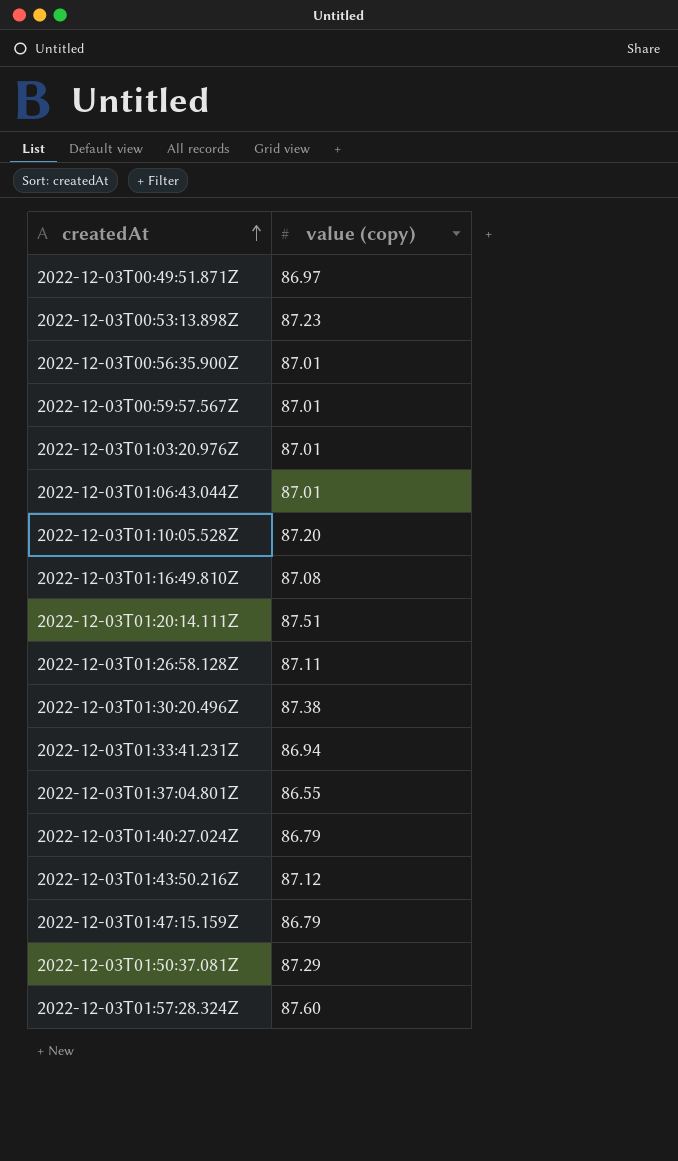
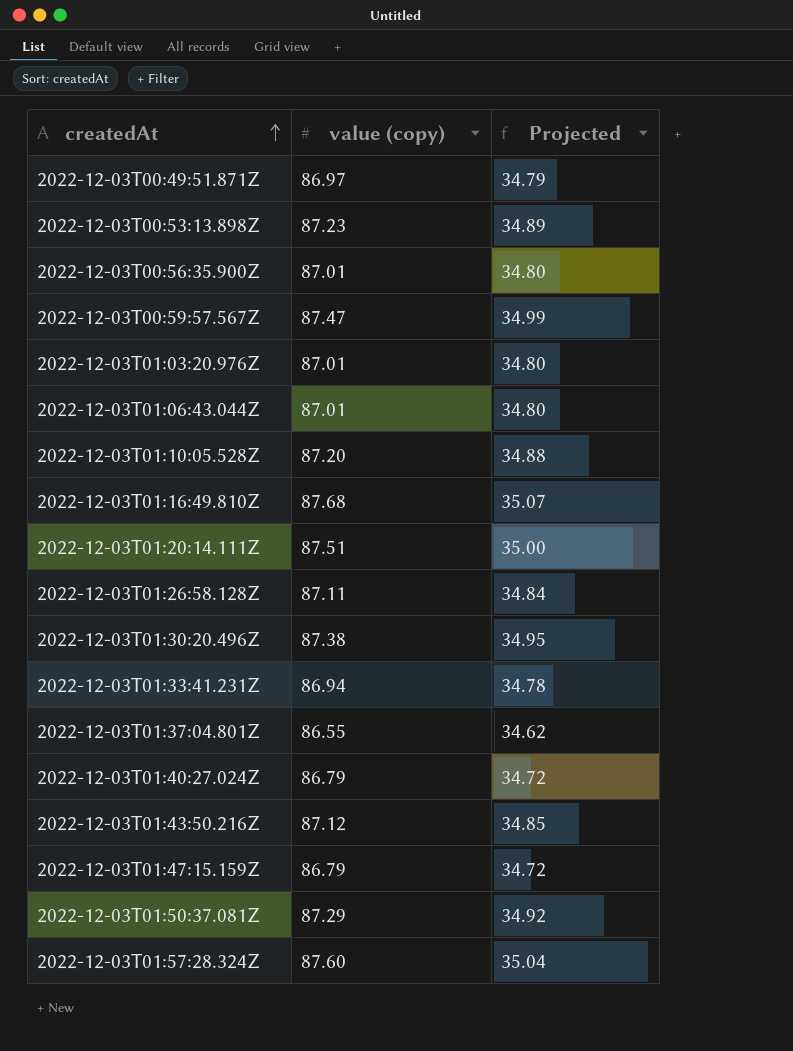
column Projected | formula: none -> [value (copy)] * 0.4
2022-12-03T00:59:57.567Z | value (copy): 87.01 -> 87.47
2022-12-03T01:16:49.810Z | value (copy): 87.08 -> 87.68

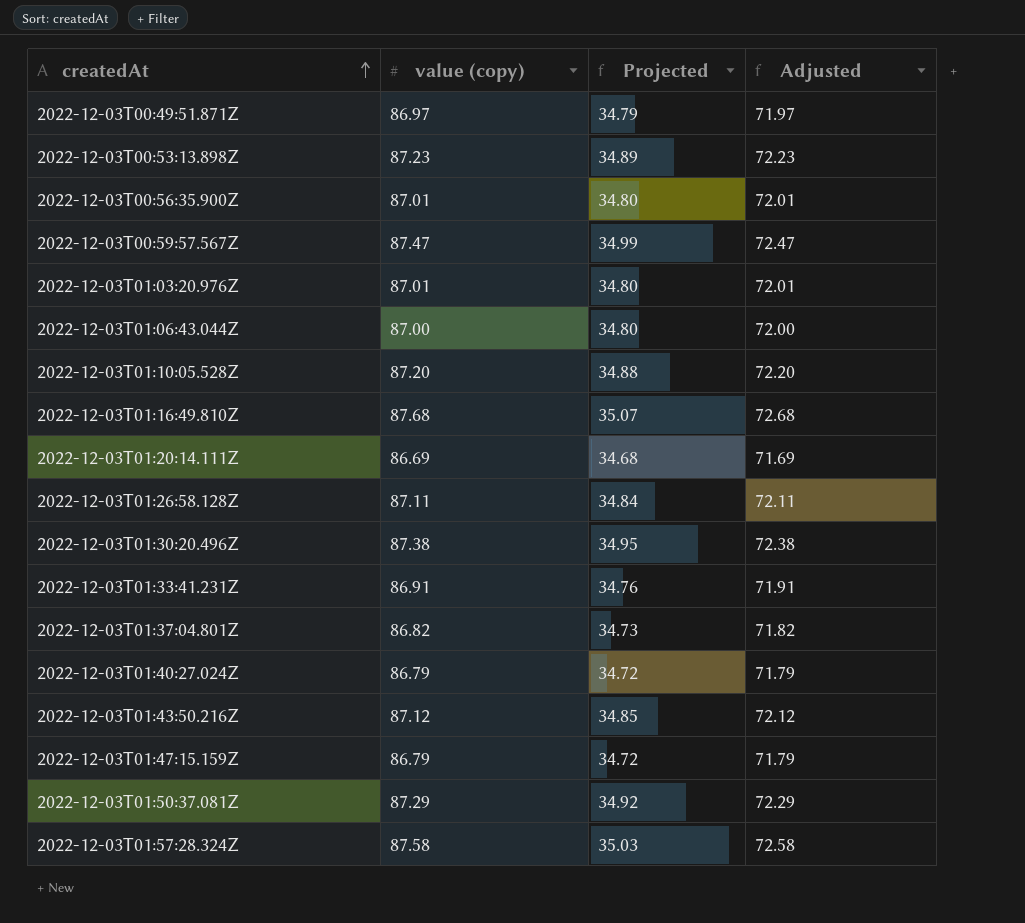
column Adjusted | formula: none -> [value (copy)] - 15
2022-12-03T01:06:43.044Z | value (copy): 87.01 -> 87.00
2022-12-03T01:20:14.111Z | value (copy): 87.51 -> 86.69
2022-12-03T01:20:14.111Z | Projected: 35.00 -> 34.68
2022-12-03T01:33:41.231Z | value (copy): 86.94 -> 86.91
2022-12-03T01:33:41.231Z | Projected: 34.78 -> 34.76
2022-12-03T01:37:04.801Z | value (copy): 86.55 -> 86.82
2022-12-03T01:37:04.801Z | Projected: 34.62 -> 34.73
2022-12-03T01:57:28.324Z | value (copy): 87.60 -> 87.58
2022-12-03T01:57:28.324Z | Projected: 35.04 -> 35.03

